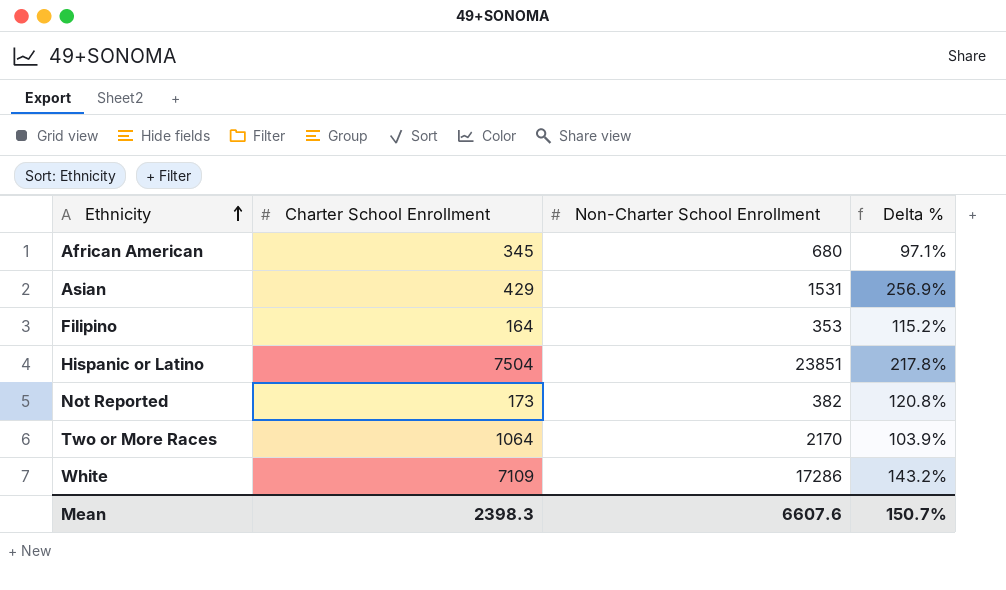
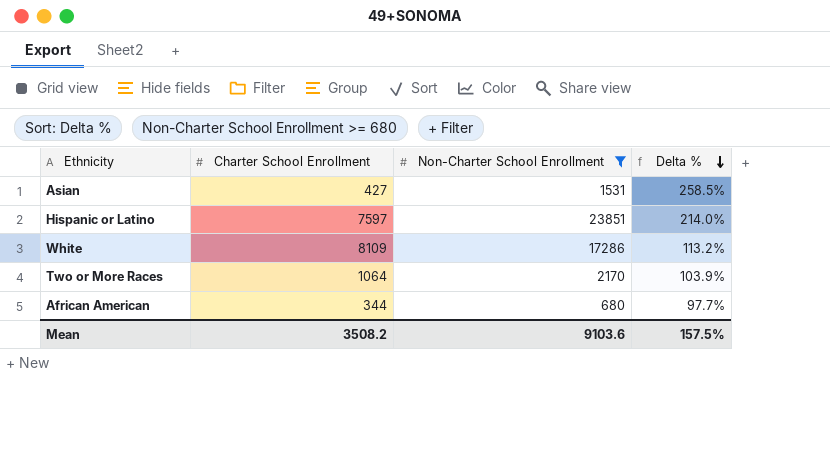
filter: none -> Non-Charter School Enrollment >= 680
row order: Ethnicity ascending -> Delta % descending
Asian | Charter School Enrollment: 429 -> 427
Asian | Delta %: 256.9% -> 258.5%
Hispanic or Latino | Charter School Enrollment: 7504 -> 7597
Hispanic or Latino | Delta %: 217.8% -> 214.0%
White | Charter School Enrollment: 7109 -> 8109
White | Delta %: 143.2% -> 113.2%
African American | Charter School Enrollment: 345 -> 344
African American | Delta %: 97.1% -> 97.7%
Mean | Charter School Enrollment: 2398.3 -> 3508.2
Mean | Non-Charter School Enrollment: 6607.6 -> 9103.6
Mean | Delta %: 150.7% -> 157.5%

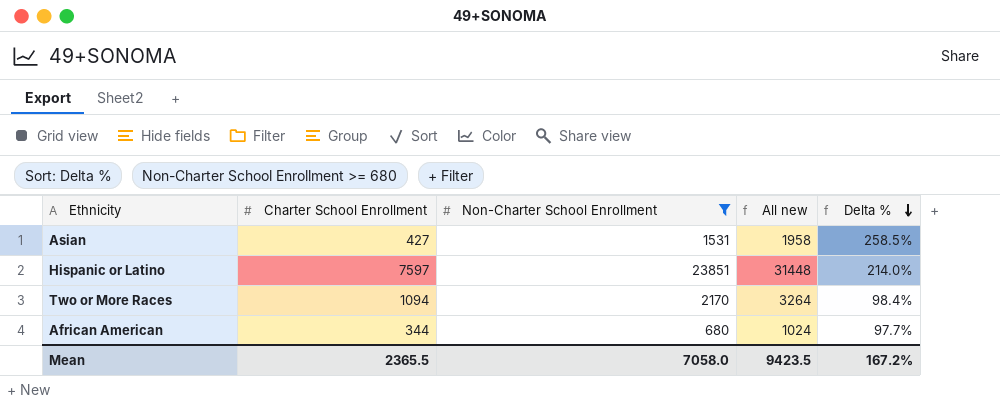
column All new | formula: none -> [Charter School Enrollment] + [Non-Charter School Enrollment]
row White: 8109 | 17286 | 113.2% -> none
Two or More Races | Charter School Enrollment: 1064 -> 1094
Two or More Races | Delta %: 103.9% -> 98.4%
Mean | Charter School Enrollment: 3508.2 -> 2365.5
Mean | Non-Charter School Enrollment: 9103.6 -> 7058.0
Mean | Delta %: 157.5% -> 167.2%

